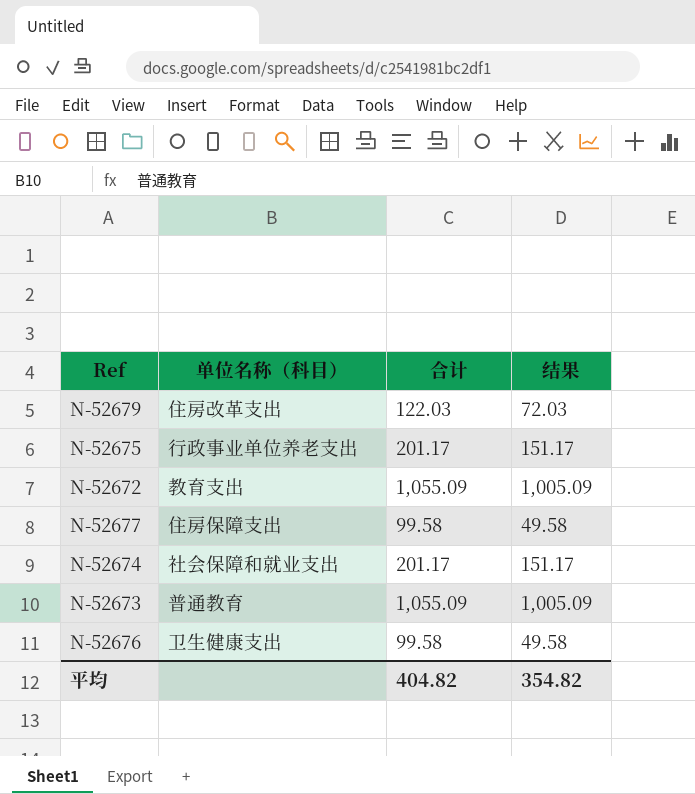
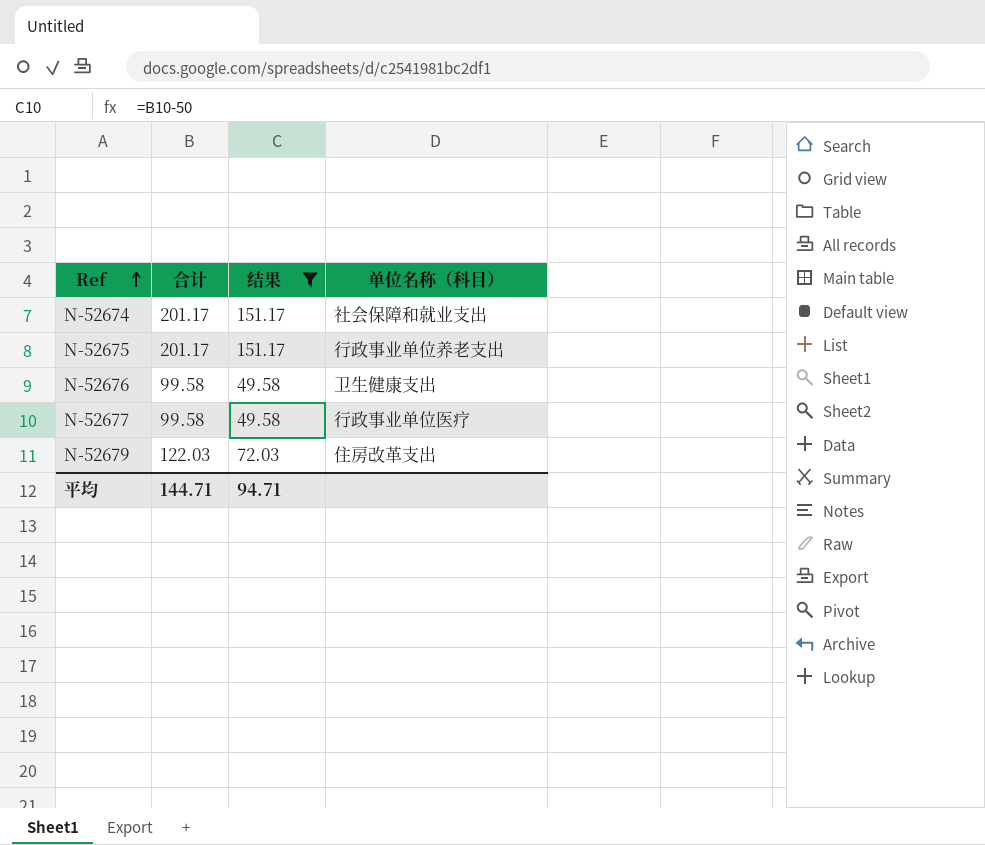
filter: none -> 结果 != 1,005.09
row order: none -> Ref ascending
column 单位名称（科目） | position: 2 -> 4
N-52677 | 单位名称（科目）: 住房保障支出 -> 行政事业单位医疗
平均 | 合计: 404.82 -> 144.71
平均 | 结果: 354.82 -> 94.71

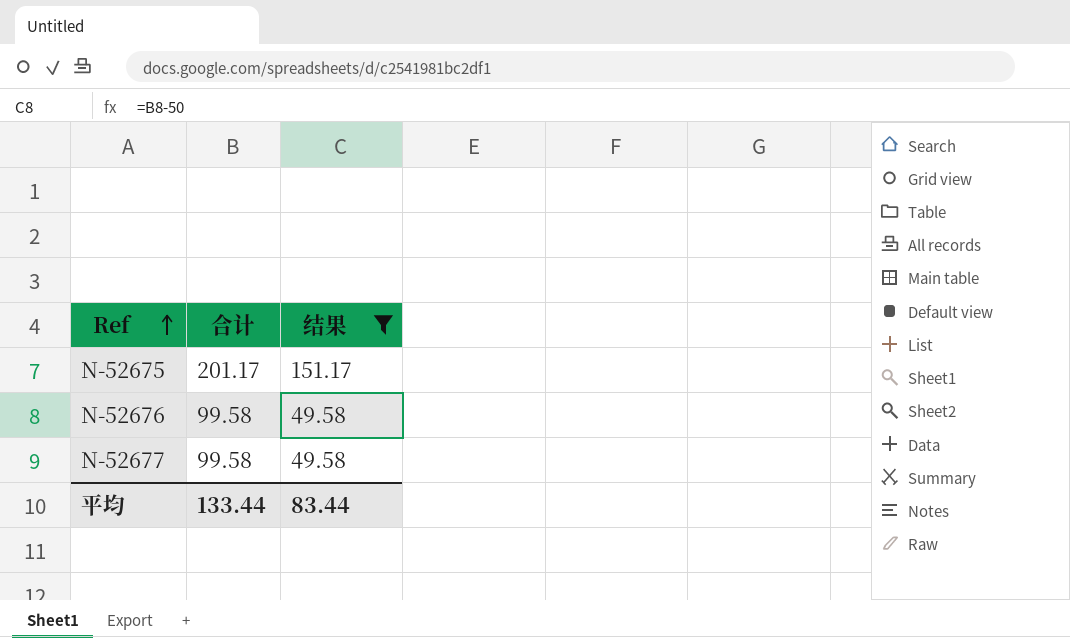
column 单位名称（科目） | position: 4 -> none
row N-52674: 201.17 | 151.17 | 社会保障和就业支出 -> none
row N-52679: 122.03 | 72.03 | 住房改革支出 -> none
平均 | 合计: 144.71 -> 133.44
平均 | 结果: 94.71 -> 83.44

